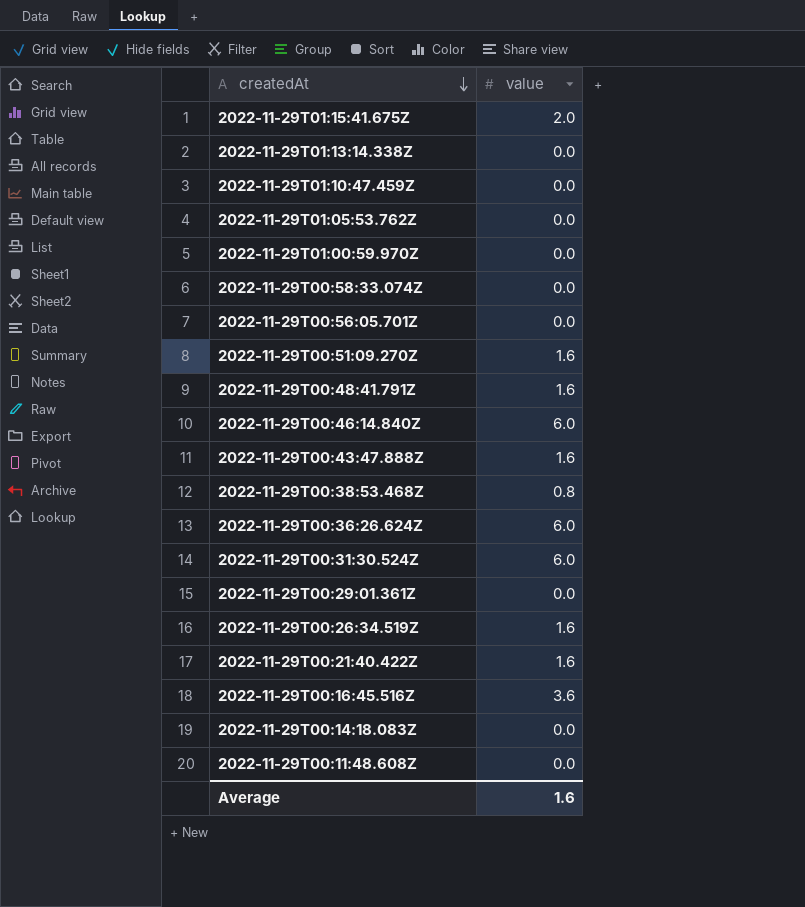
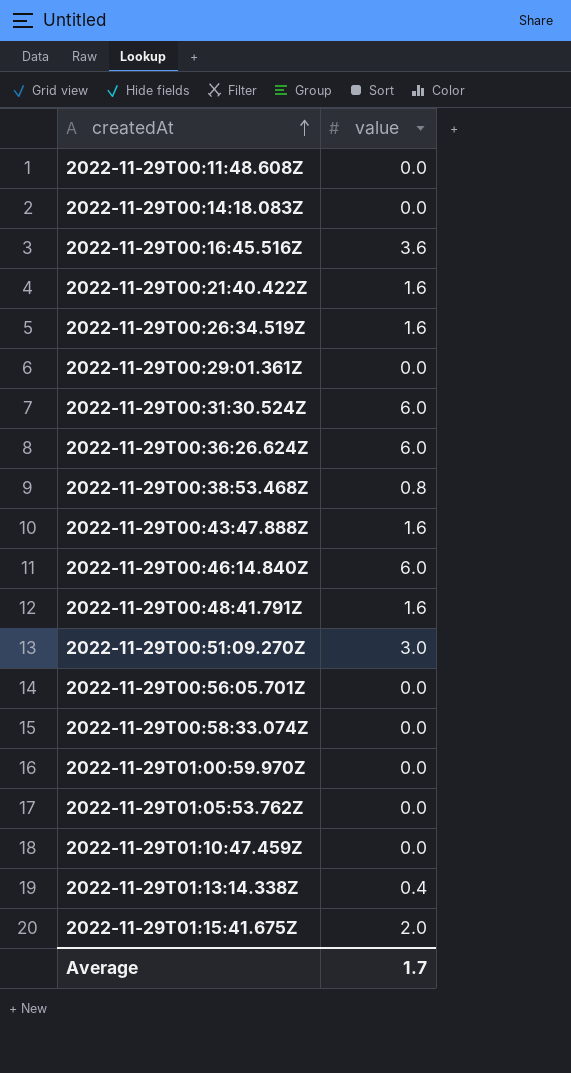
row order: createdAt descending -> createdAt ascending
2022-11-29T00:51:09.270Z | value: 1.6 -> 3.0
2022-11-29T01:13:14.338Z | value: 0.0 -> 0.4
Average | value: 1.6 -> 1.7

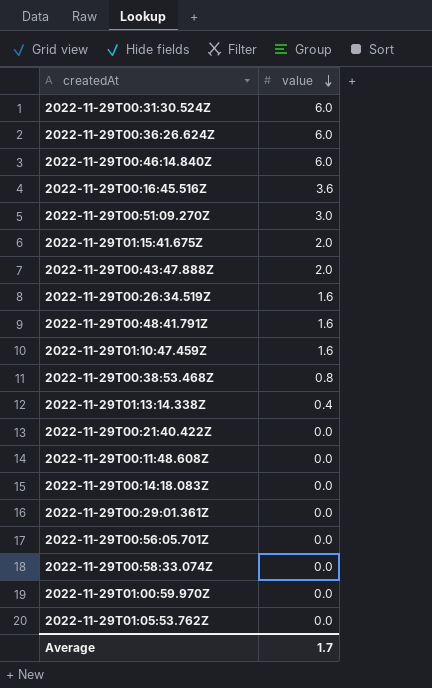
row order: createdAt ascending -> value descending
2022-11-29T00:43:47.888Z | value: 1.6 -> 2.0
2022-11-29T01:10:47.459Z | value: 0.0 -> 1.6
2022-11-29T00:21:40.422Z | value: 1.6 -> 0.0

